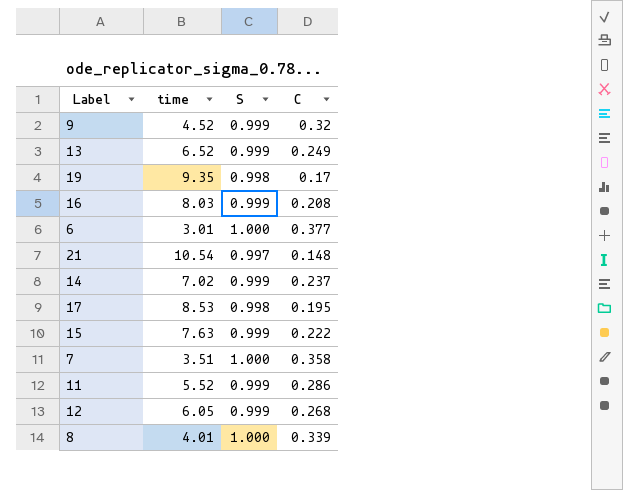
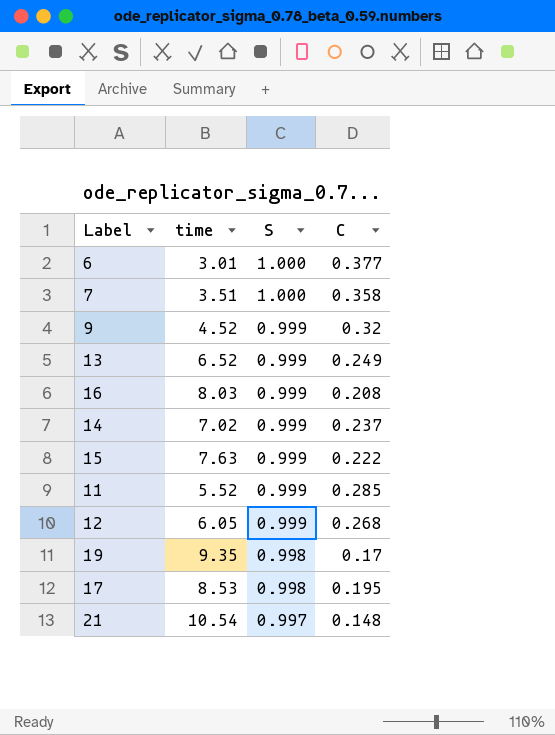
row order: none -> S descending
row 8: 4.01 | 1.000 | 0.339 -> none
11 | C: 0.286 -> 0.285

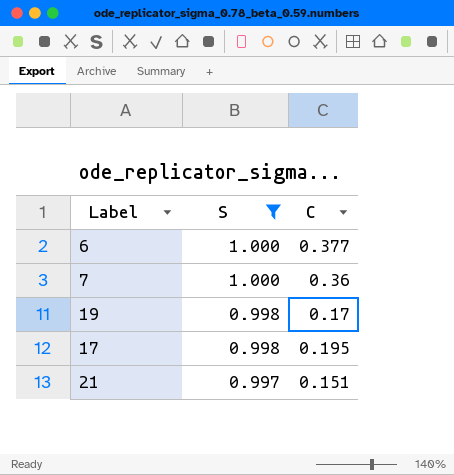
filter: none -> S != 0.999
column time | position: 2 -> none
7 | C: 0.358 -> 0.36
21 | C: 0.148 -> 0.151

